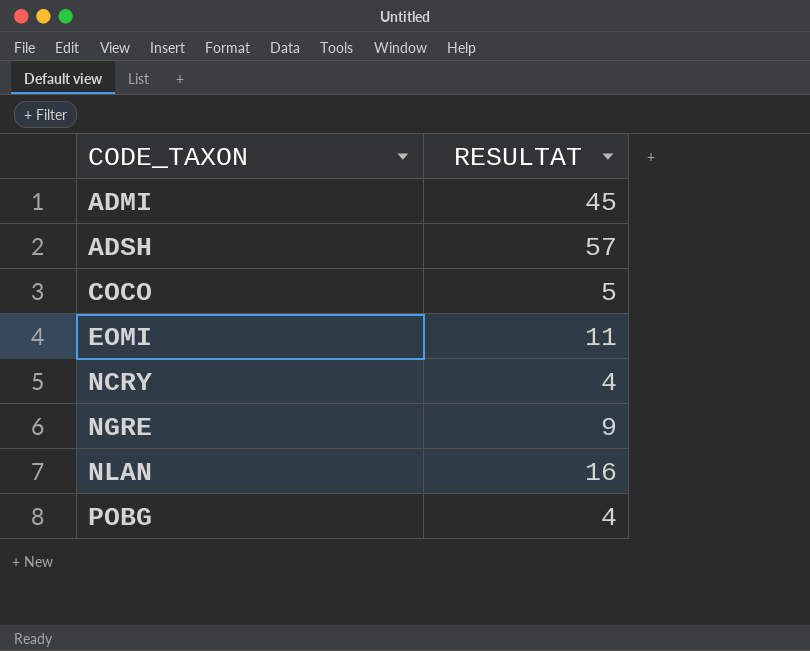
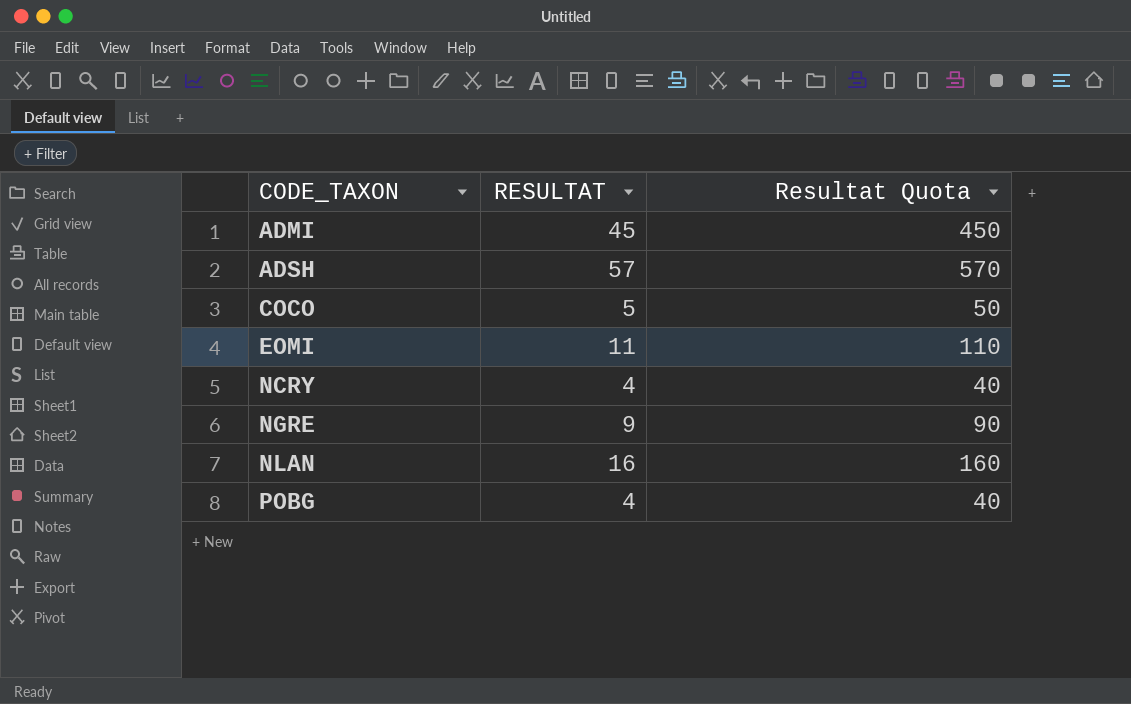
column Resultat Quota | formula: none -> [RESULTAT] * 10

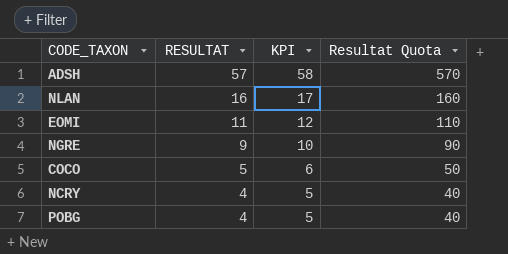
row order: CODE_TAXON ascending -> RESULTAT descending
column KPI | formula: none -> [RESULTAT] + 1
row ADMI: 45 | 450 -> none

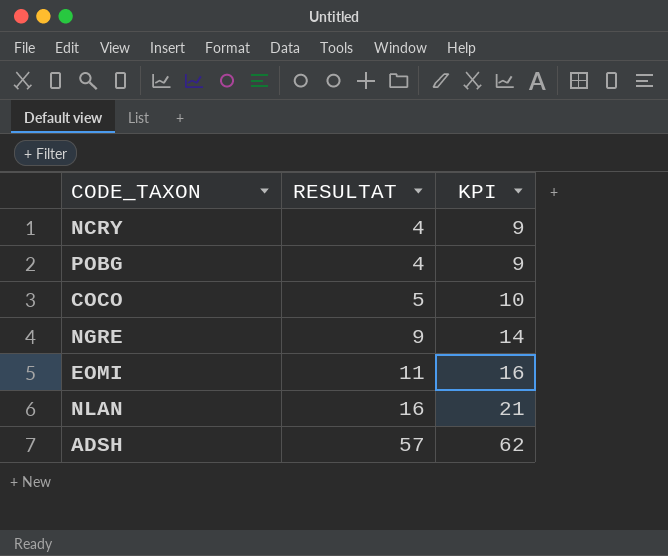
row order: RESULTAT descending -> RESULTAT ascending
column Resultat Quota | formula: [RESULTAT] * 10 -> none
column KPI | formula: [RESULTAT] + 1 -> [RESULTAT] + 5

